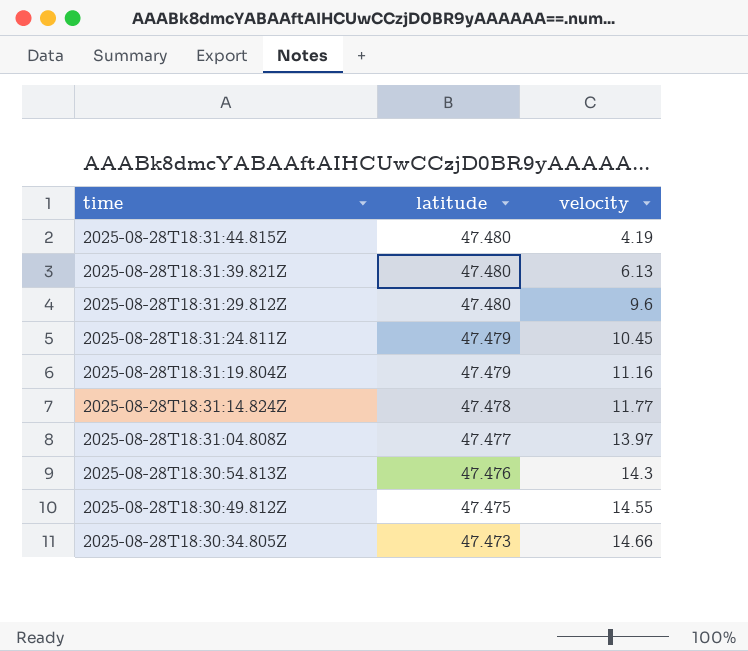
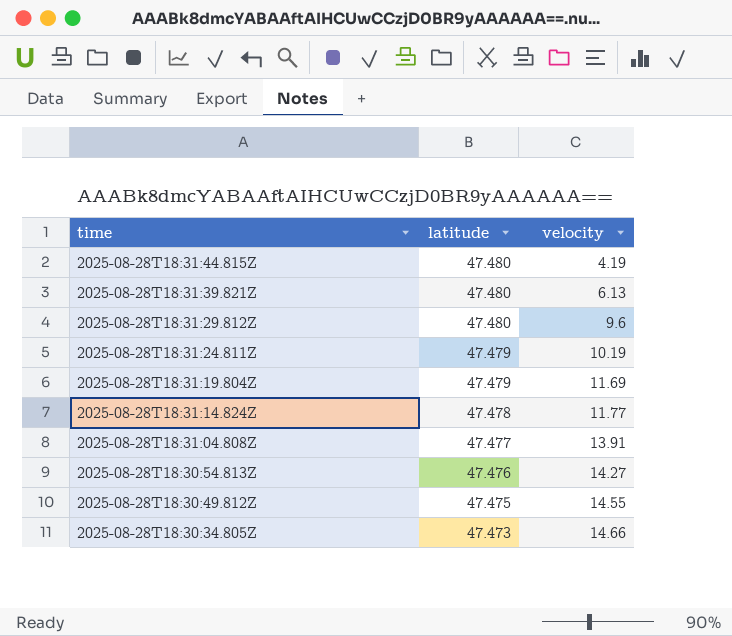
2025-08-28T18:31:24.811Z | velocity: 10.45 -> 10.19
2025-08-28T18:31:19.804Z | velocity: 11.16 -> 11.69
2025-08-28T18:31:04.808Z | velocity: 13.97 -> 13.91
2025-08-28T18:30:54.813Z | velocity: 14.3 -> 14.27

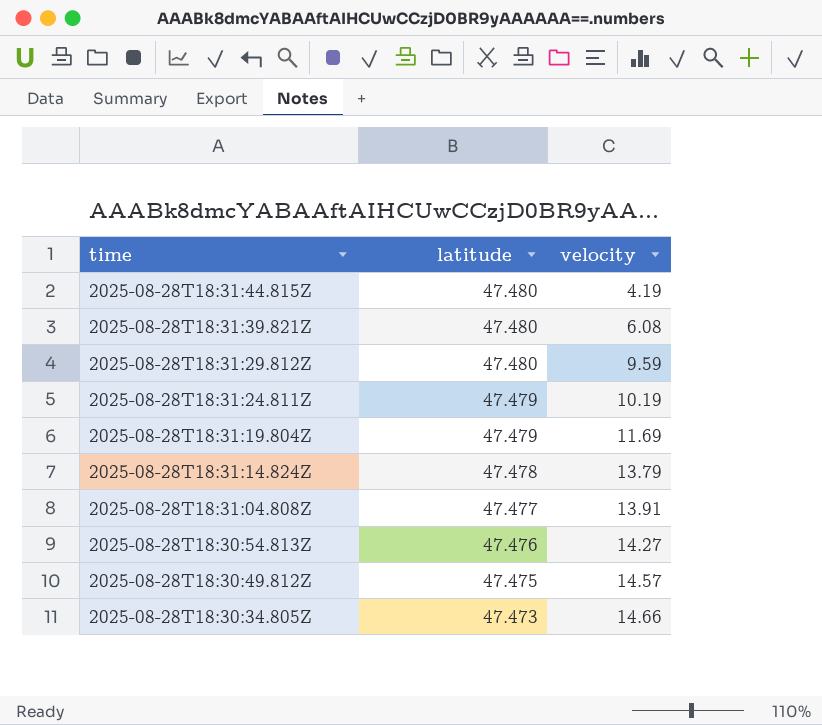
2025-08-28T18:31:39.821Z | velocity: 6.13 -> 6.08
2025-08-28T18:31:29.812Z | velocity: 9.6 -> 9.59
2025-08-28T18:31:14.824Z | velocity: 11.77 -> 13.79
2025-08-28T18:30:49.812Z | velocity: 14.55 -> 14.57

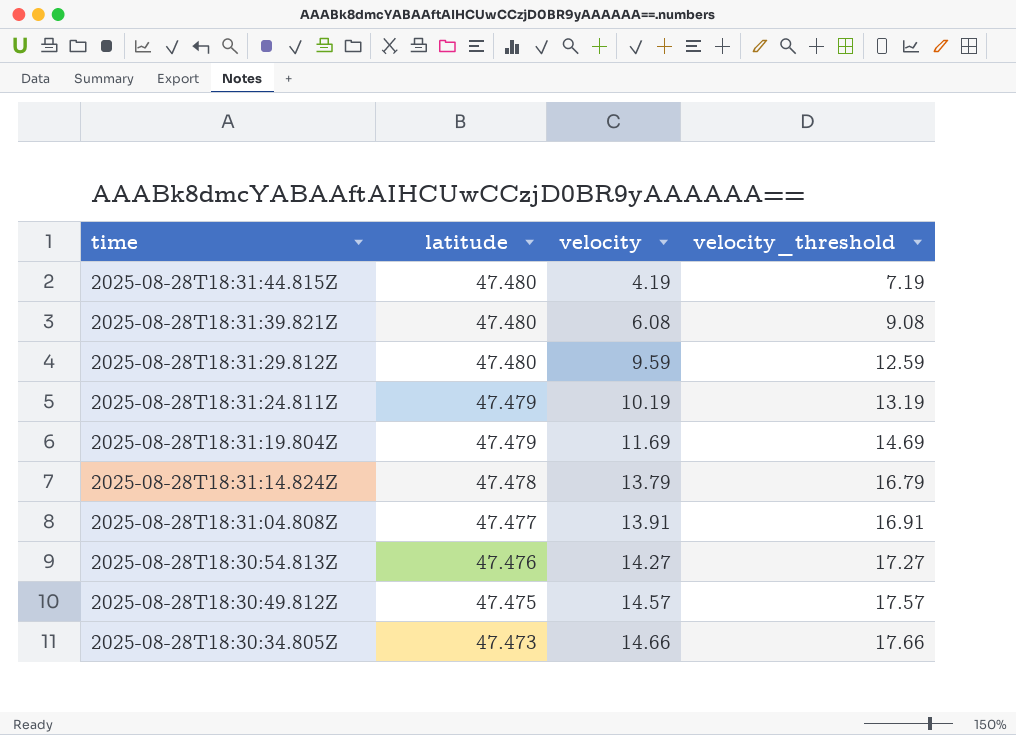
column velocity_threshold | formula: none -> [velocity] + 3

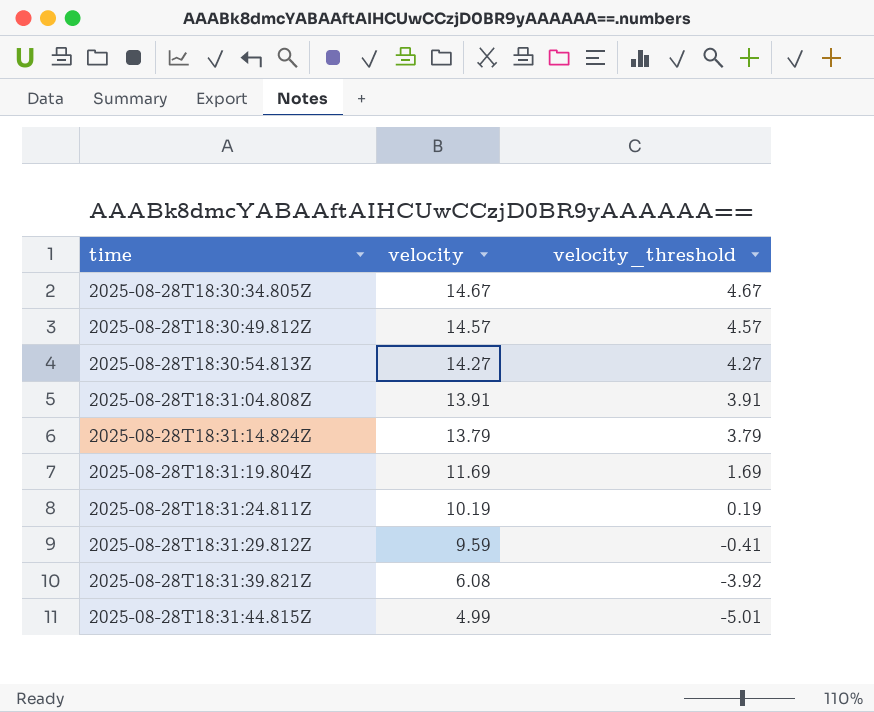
row order: time descending -> time ascending
column latitude | position: 2 -> none
column velocity_threshold | formula: [velocity] + 3 -> [velocity] - 10
2025-08-28T18:30:34.805Z | velocity: 14.66 -> 14.67
2025-08-28T18:31:44.815Z | velocity: 4.19 -> 4.99

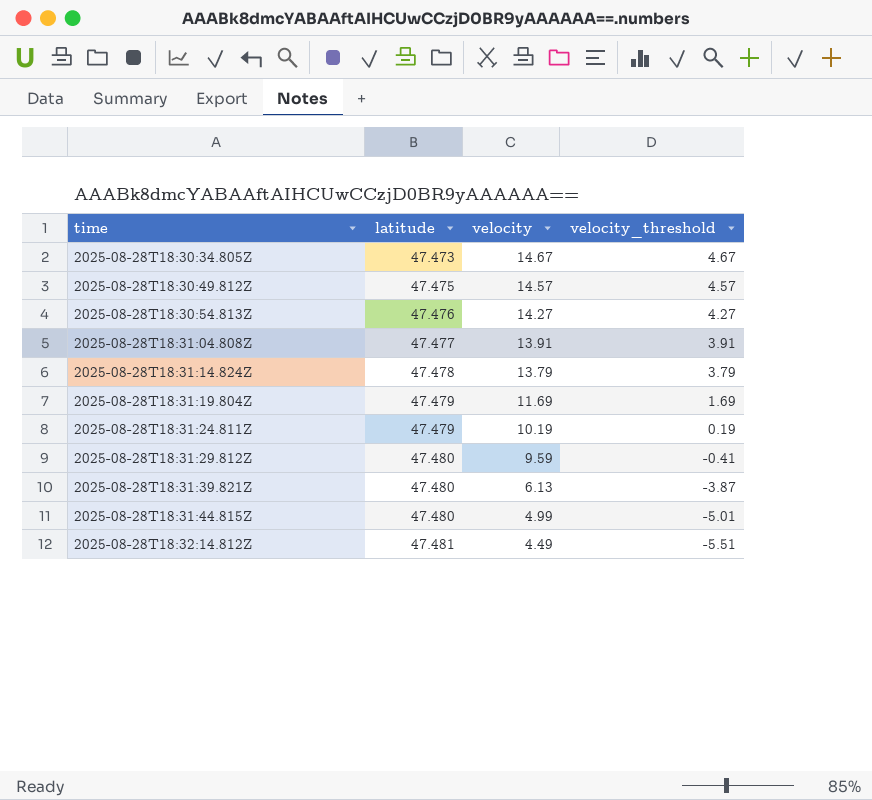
column latitude | position: none -> 2
2025-08-28T18:31:39.821Z | velocity: 6.08 -> 6.13
2025-08-28T18:31:39.821Z | velocity_threshold: -3.92 -> -3.87
row 2025-08-28T18:32:14.812Z: none -> 47.481 | 4.49 | -5.51

